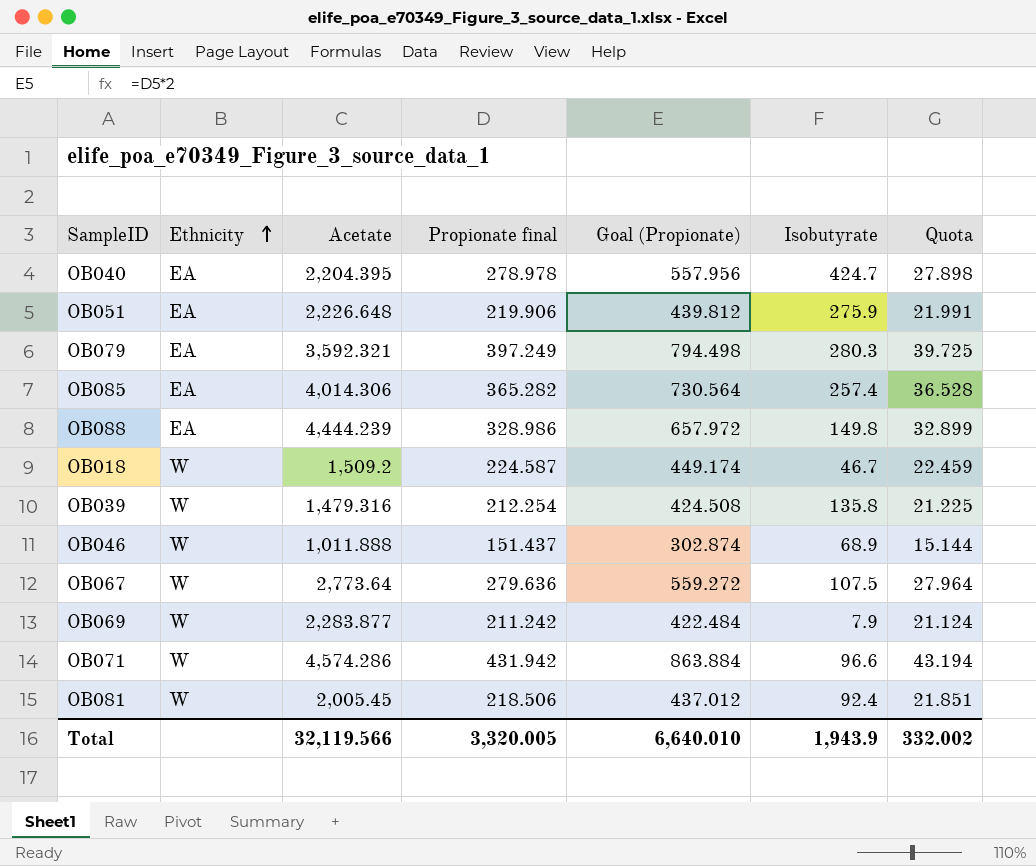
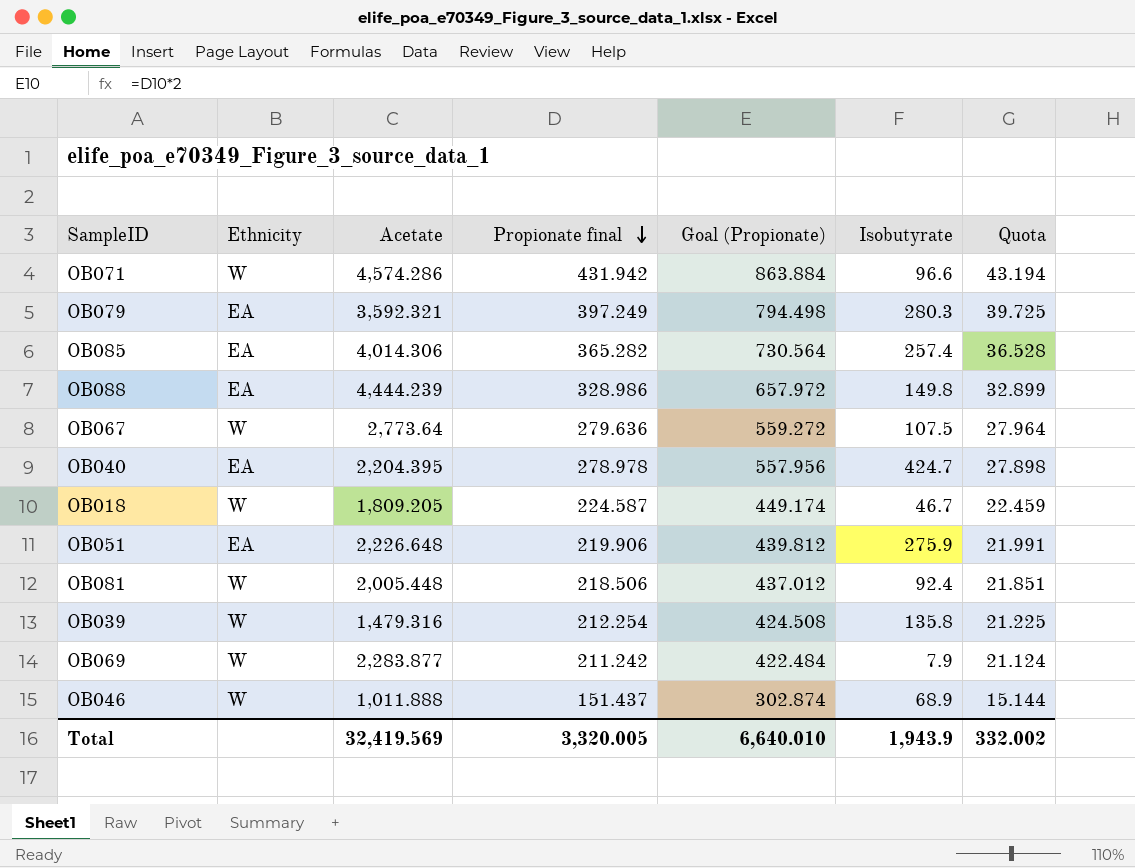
row order: Ethnicity ascending -> Propionate final descending
OB018 | Acetate: 1,509.2 -> 1,809.205
OB081 | Acetate: 2,005.45 -> 2,005.448
Total | Acetate: 32,119.566 -> 32,419.569

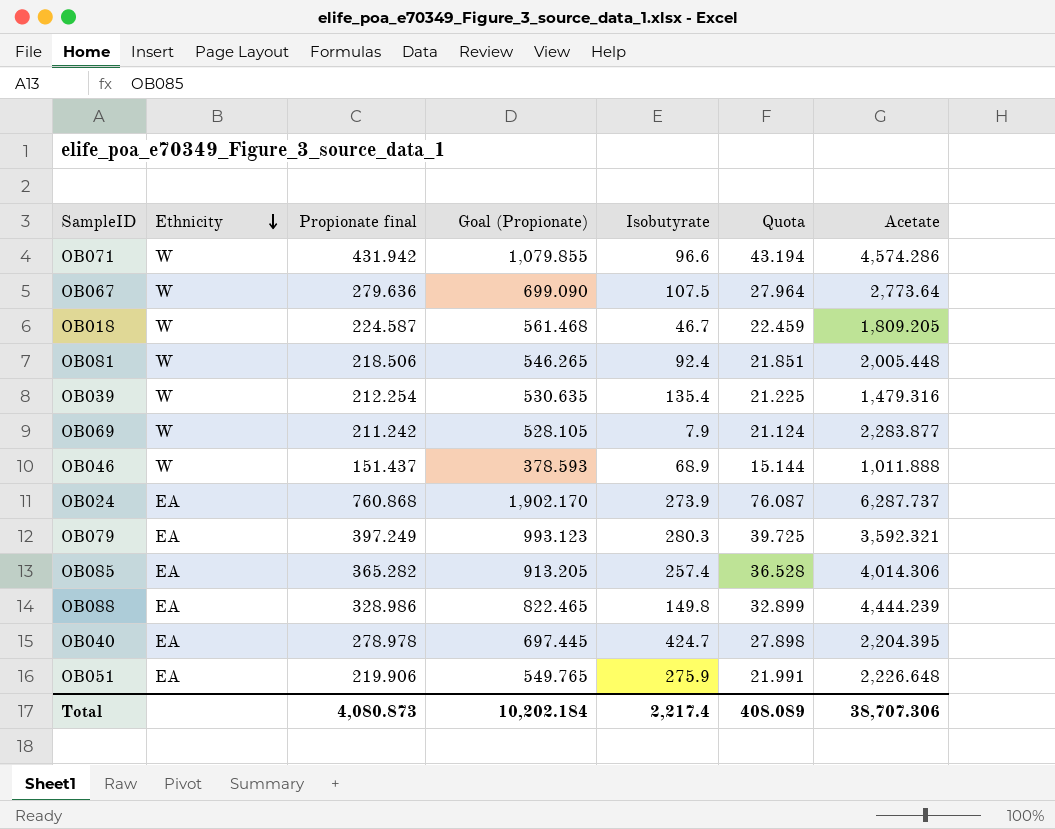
row order: Propionate final descending -> Ethnicity descending
column Goal (Propionate) | formula: [Propionate final] * 2 -> [Propionate final] * 2.5
column Acetate | position: 3 -> 7
OB039 | Isobutyrate: 135.8 -> 135.4
row OB024: none -> EA | 760.868 | 1,902.170 | 273.9 | 76.087 | 6,287.737
Total | Propionate final: 3,320.005 -> 4,080.873
Total | Goal (Propionate): 6,640.010 -> 10,202.184
Total | Isobutyrate: 1,943.9 -> 2,217.4
Total | Quota: 332.002 -> 408.089
Total | Acetate: 32,419.569 -> 38,707.306

